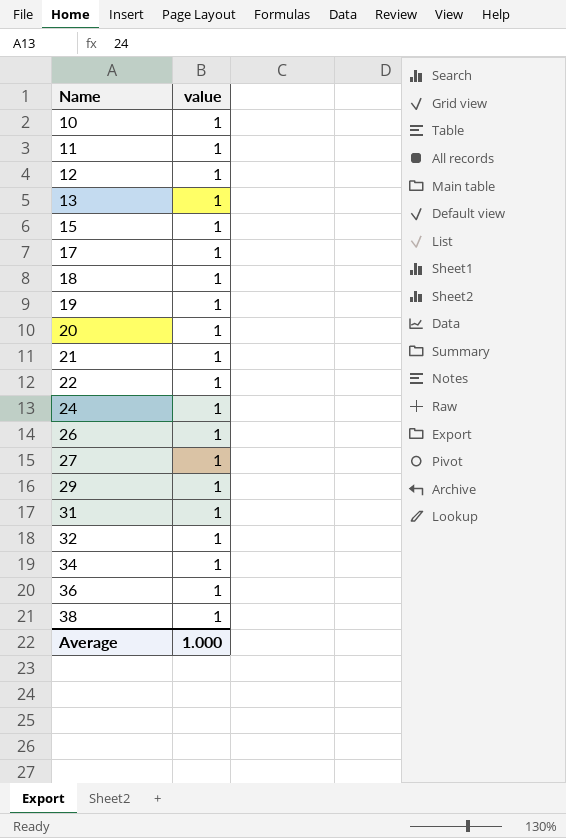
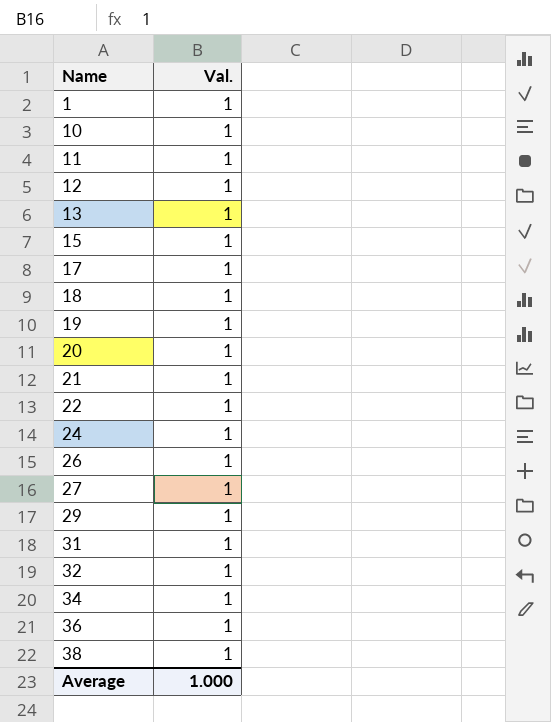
column name: value -> Val.
row 1: none -> 1

